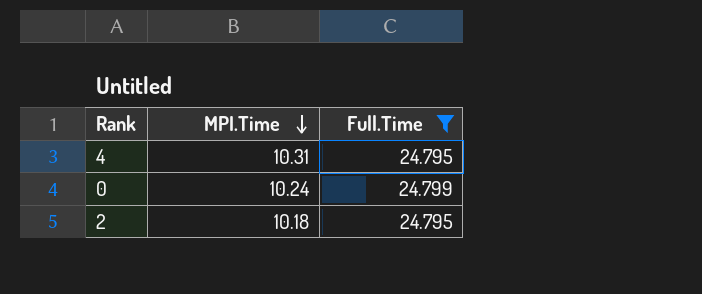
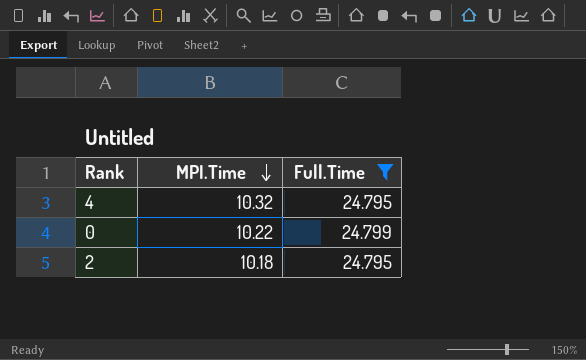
4 | MPI.Time: 10.31 -> 10.32
0 | MPI.Time: 10.24 -> 10.22

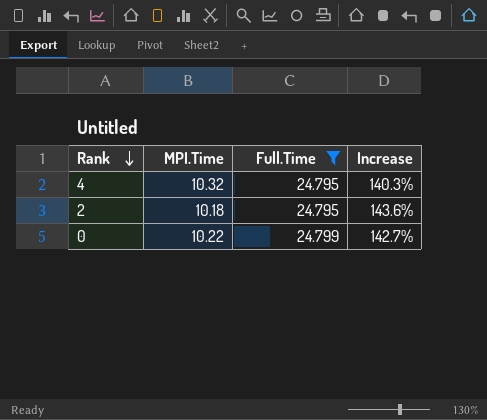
row order: MPI.Time descending -> Rank descending
column Increase | formula: none -> ([Full.Time] - [MPI.Time]) / [MPI.Time]

